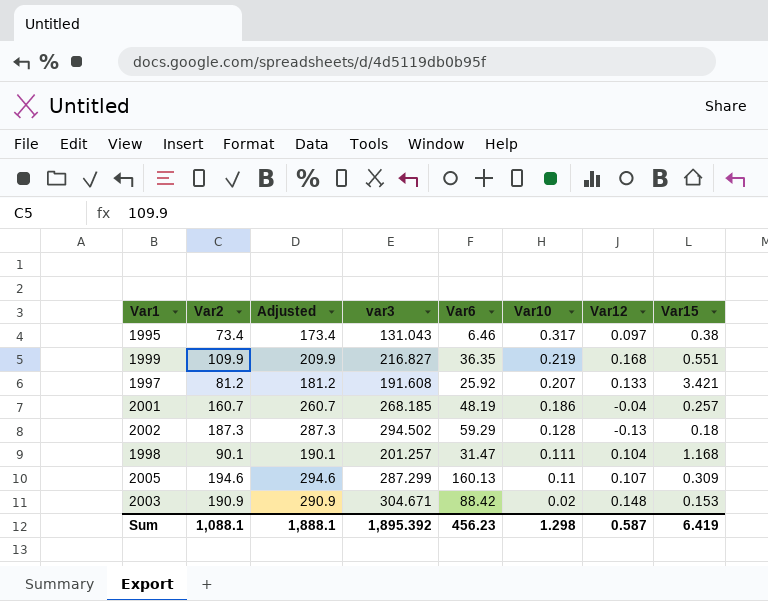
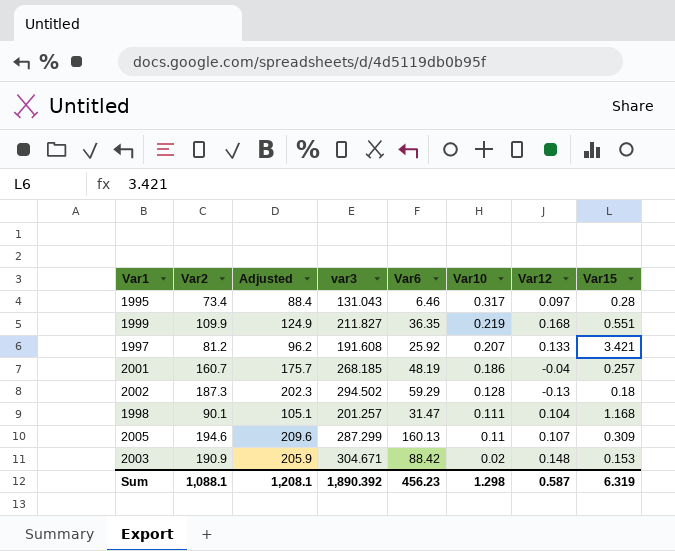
column Adjusted | formula: [Var2] + 100 -> [Var2] + 15
1995 | Var15: 0.38 -> 0.28
1999 | var3: 216.827 -> 211.827
Sum | Adjusted: 1,888.1 -> 1,208.1
Sum | var3: 1,895.392 -> 1,890.392
Sum | Var15: 6.419 -> 6.319

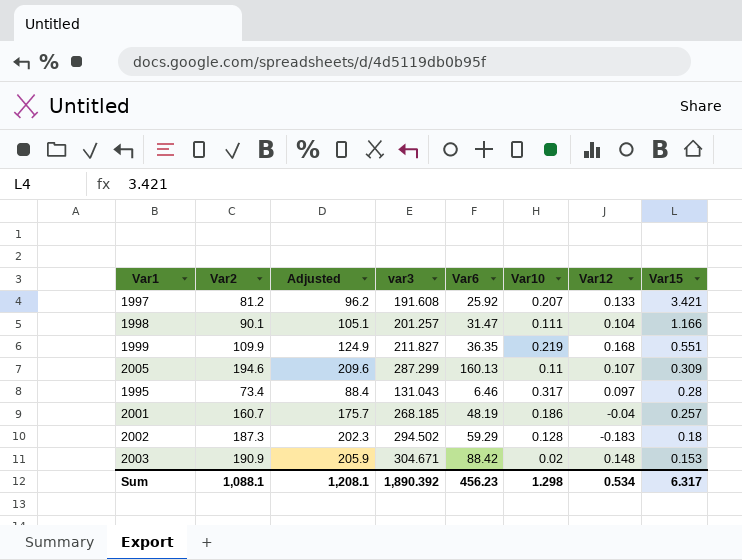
row order: Var10 descending -> Var15 descending
1998 | Var15: 1.168 -> 1.166
2002 | Var12: -0.13 -> -0.183
Sum | Var12: 0.587 -> 0.534
Sum | Var15: 6.319 -> 6.317

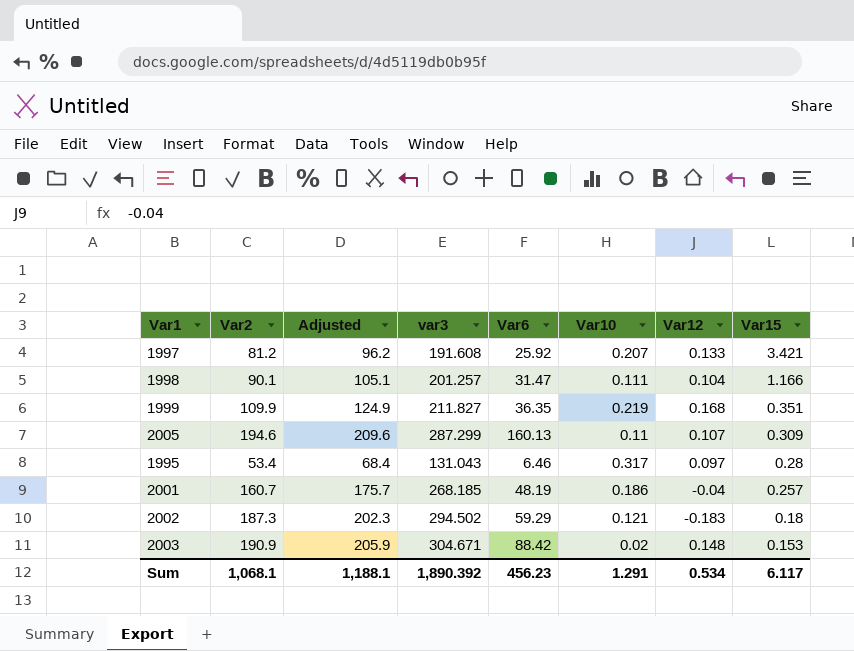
1999 | Var15: 0.551 -> 0.351
1995 | Var2: 73.4 -> 53.4
1995 | Adjusted: 88.4 -> 68.4
2002 | Var10: 0.128 -> 0.121
Sum | Var2: 1,088.1 -> 1,068.1
Sum | Adjusted: 1,208.1 -> 1,188.1
Sum | Var10: 1.298 -> 1.291
Sum | Var15: 6.317 -> 6.117

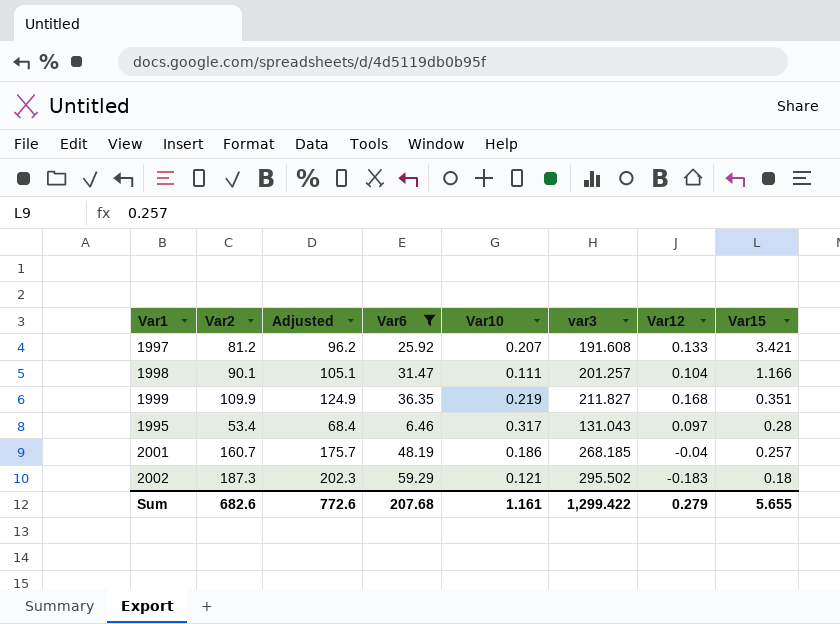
filter: none -> Var6 <= 59.29
column var3 | position: 4 -> 6
2002 | var3: 294.502 -> 295.502
Sum | Var2: 1,068.1 -> 682.6
Sum | Adjusted: 1,188.1 -> 772.6
Sum | Var6: 456.23 -> 207.68
Sum | Var10: 1.291 -> 1.161
Sum | var3: 1,890.392 -> 1,299.422
Sum | Var12: 0.534 -> 0.279
Sum | Var15: 6.117 -> 5.655

